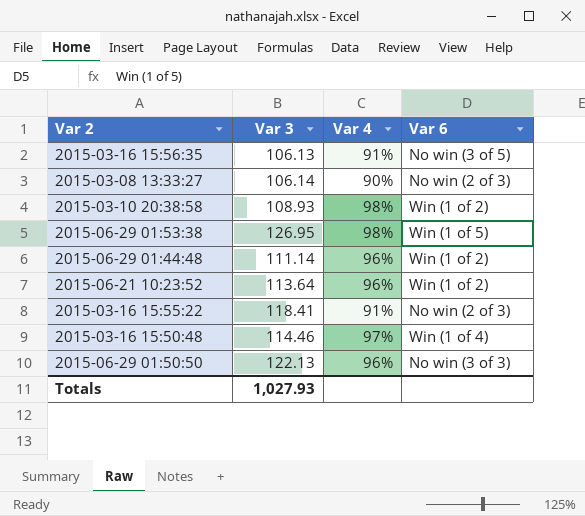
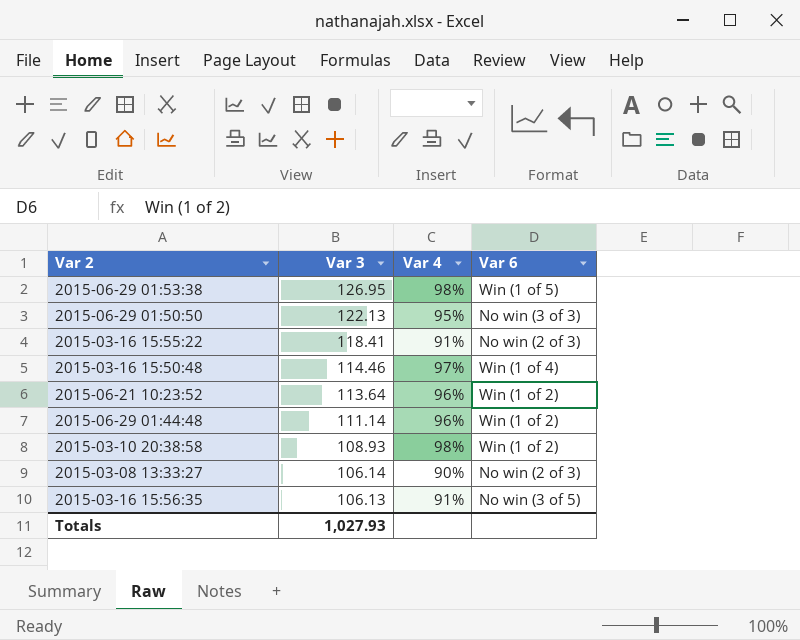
row order: none -> Var 3 descending
2015-06-29 01:50:50 | Var 4: 96% -> 95%

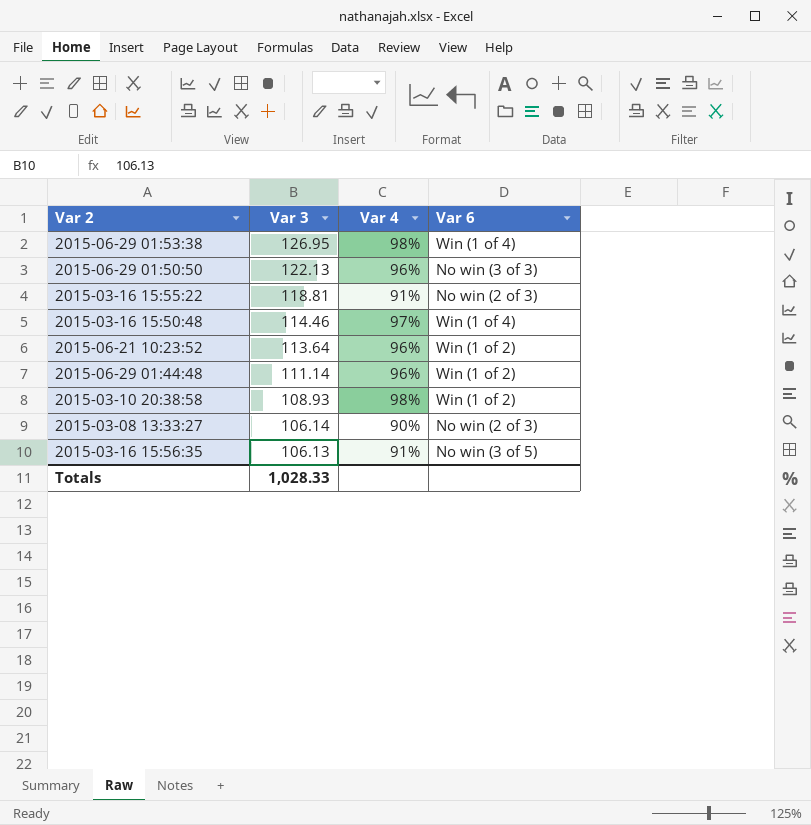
2015-06-29 01:53:38 | Var 6: Win (1 of 5) -> Win (1 of 4)
2015-06-29 01:50:50 | Var 4: 95% -> 96%
2015-03-16 15:55:22 | Var 3: 118.41 -> 118.81
Totals | Var 3: 1,027.93 -> 1,028.33

